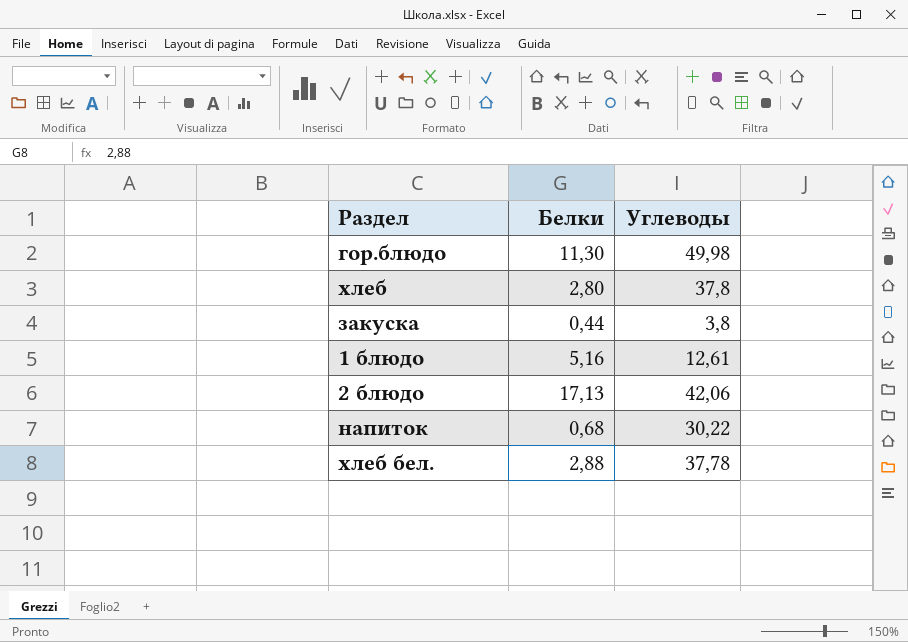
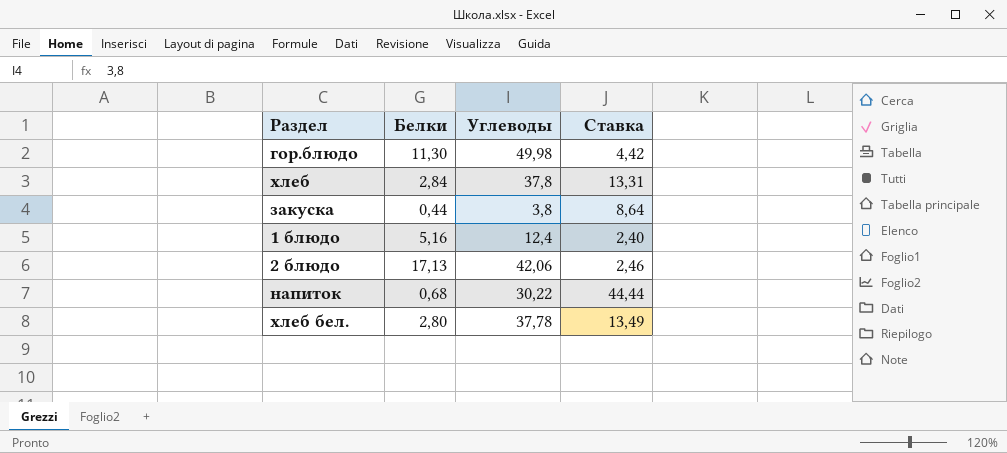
column Ставка | formula: none -> [Углеводы] / [Белки]
хлеб | Белки: 2,80 -> 2,84
1 блюдо | Углеводы: 12,61 -> 12,4
хлеб бел. | Белки: 2,88 -> 2,80

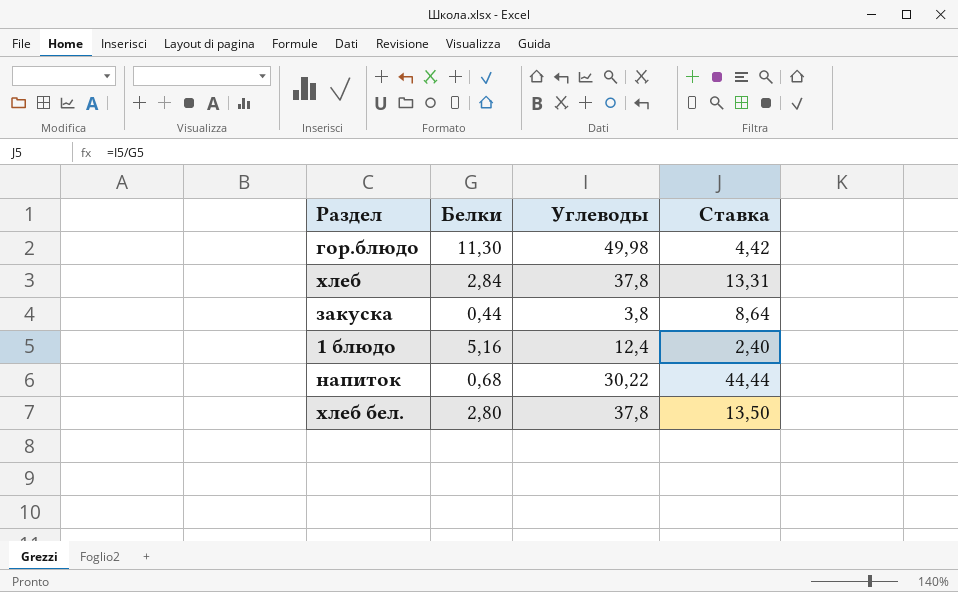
row 2 блюдо: 17,13 | 42,06 | 2,46 -> none
хлеб бел. | Углеводы: 37,78 -> 37,8
хлеб бел. | Ставка: 13,49 -> 13,50

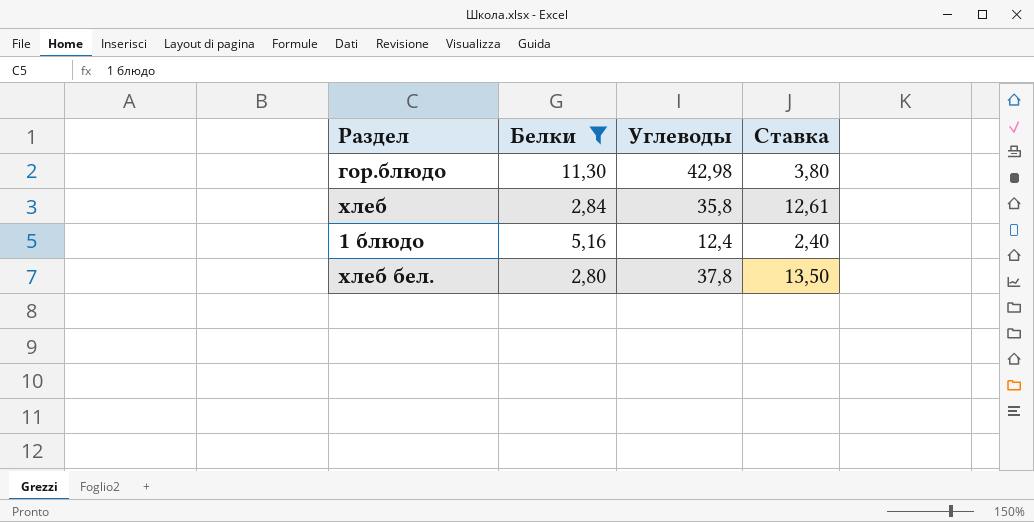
filter: none -> Белки >= 2,80
гор.блюдо | Углеводы: 49,98 -> 42,98
гор.блюдо | Ставка: 4,42 -> 3,80
хлеб | Углеводы: 37,8 -> 35,8
хлеб | Ставка: 13,31 -> 12,61

